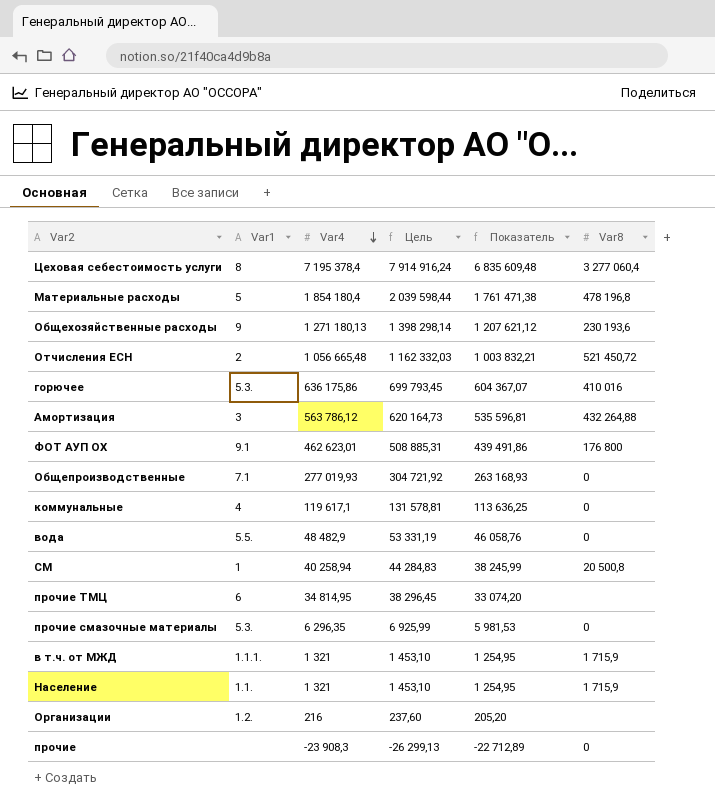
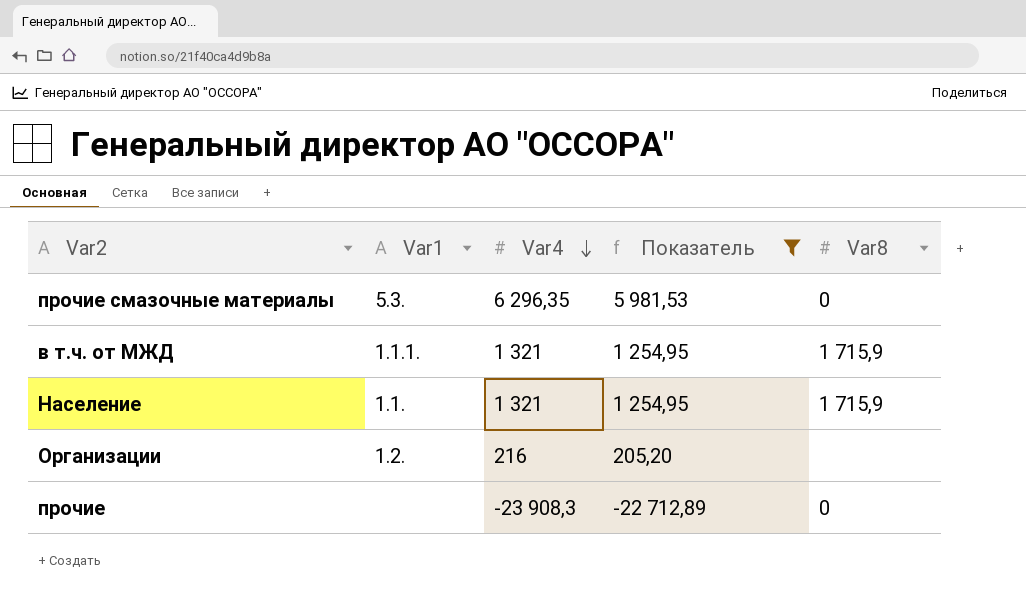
filter: none -> Показатель <= 5 981,53
column Цель | formula: [Var4] * 1,1 -> none

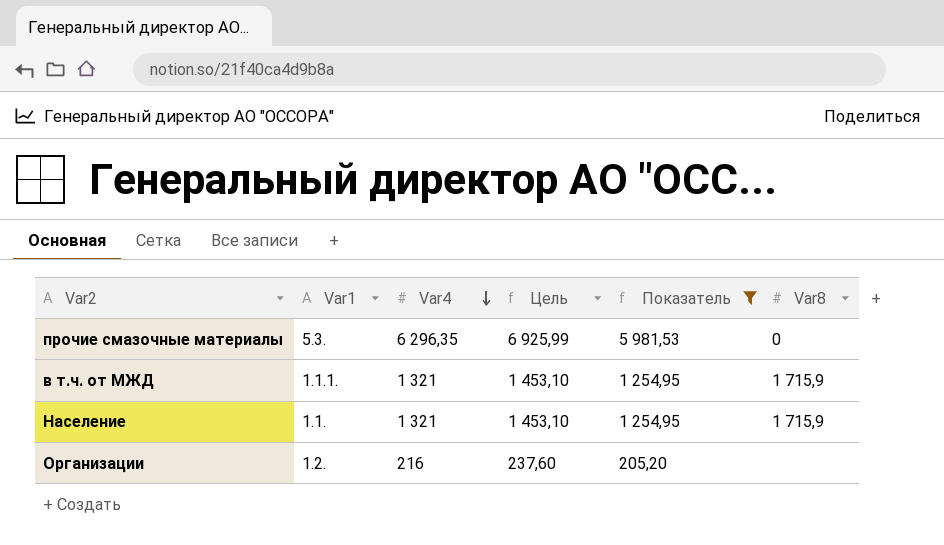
column Цель | formula: none -> [Var4] * 1,1
row прочие: none | -23 908,3 | -22 712,89 | 0 -> none

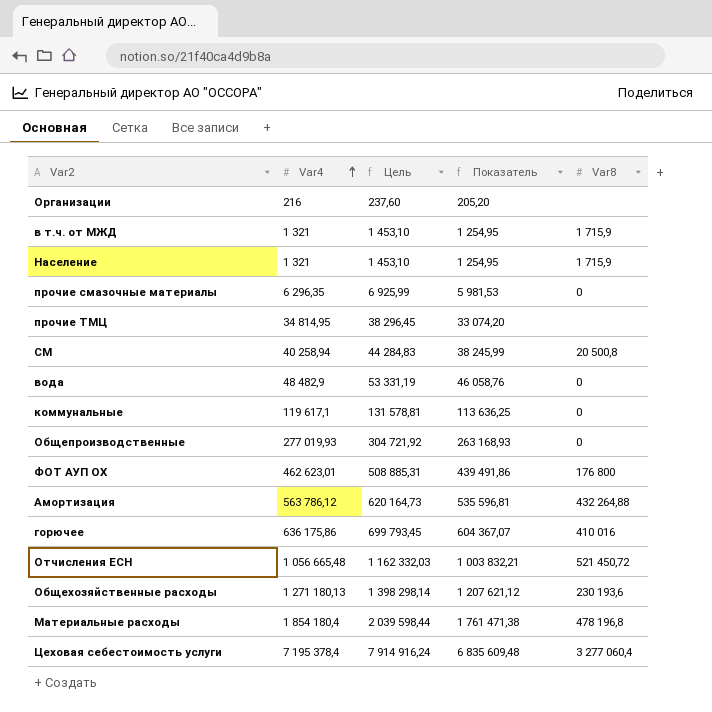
filter: Показатель <= 5 981,53 -> none
row order: Var4 descending -> Var4 ascending
column Var1 | position: 2 -> none

